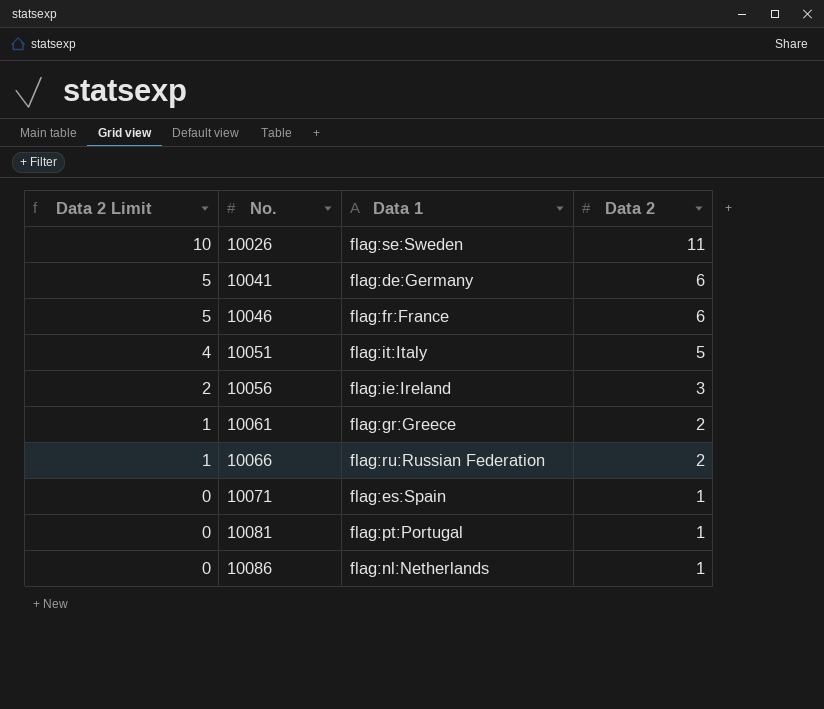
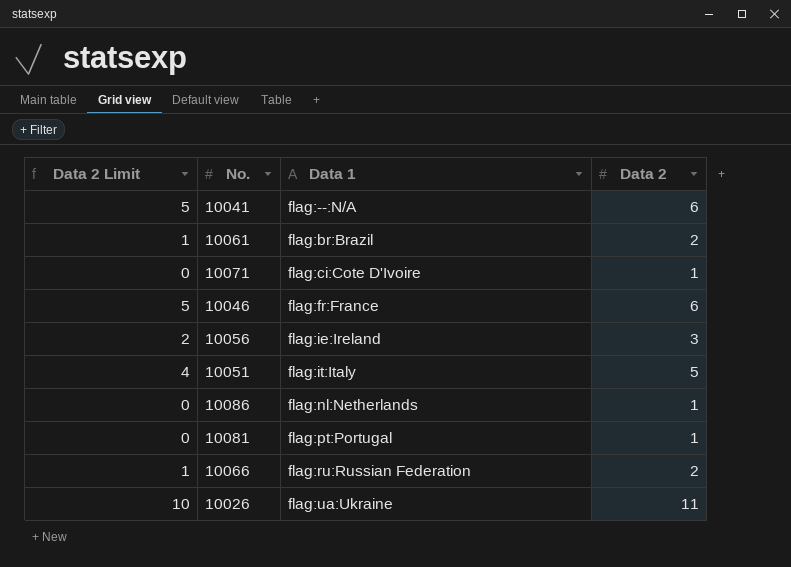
row order: Data 2 Limit descending -> Data 1 ascending
10041 | Data 1: flag:de:Germany -> flag:--:N/A
10061 | Data 1: flag:gr:Greece -> flag:br:Brazil
10071 | Data 1: flag:es:Spain -> flag:ci:Cote D'Ivoire
10026 | Data 1: flag:se:Sweden -> flag:ua:Ukraine

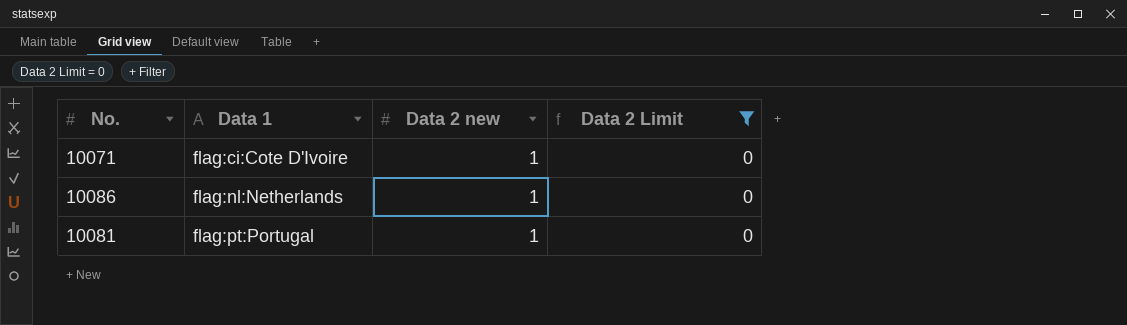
filter: none -> Data 2 Limit = 0
column name: Data 2 -> Data 2 new
column Data 2 Limit | position: 1 -> 4

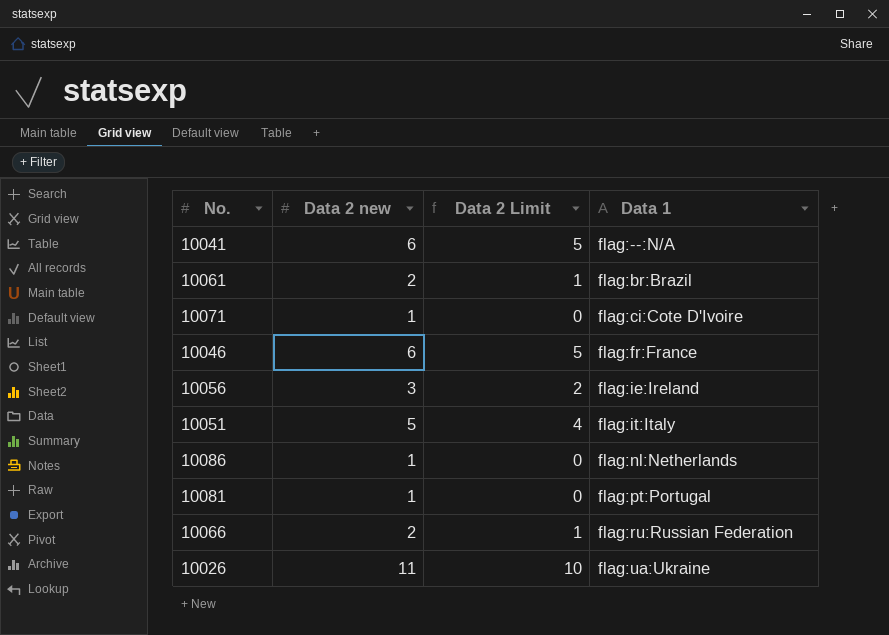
filter: Data 2 Limit = 0 -> none
column Data 1 | position: 2 -> 4

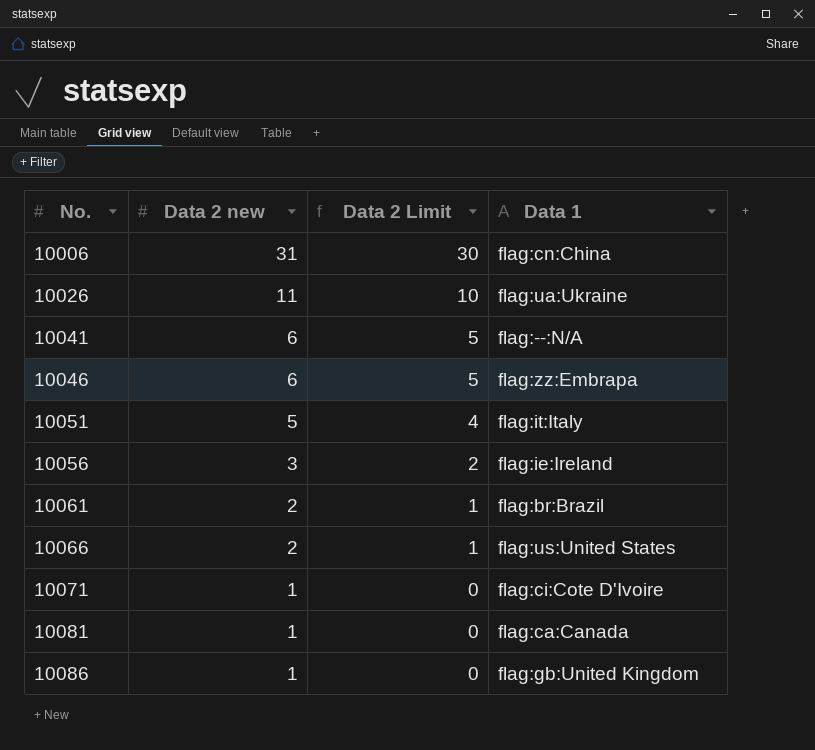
row order: Data 1 ascending -> No. ascending
row 10006: none -> 31 | 30 | flag:cn:China
10046 | Data 1: flag:fr:France -> flag:zz:Embrapa
10066 | Data 1: flag:ru:Russian Federation -> flag:us:United States
10081 | Data 1: flag:pt:Portugal -> flag:ca:Canada
10086 | Data 1: flag:nl:Netherlands -> flag:gb:United Kingdom

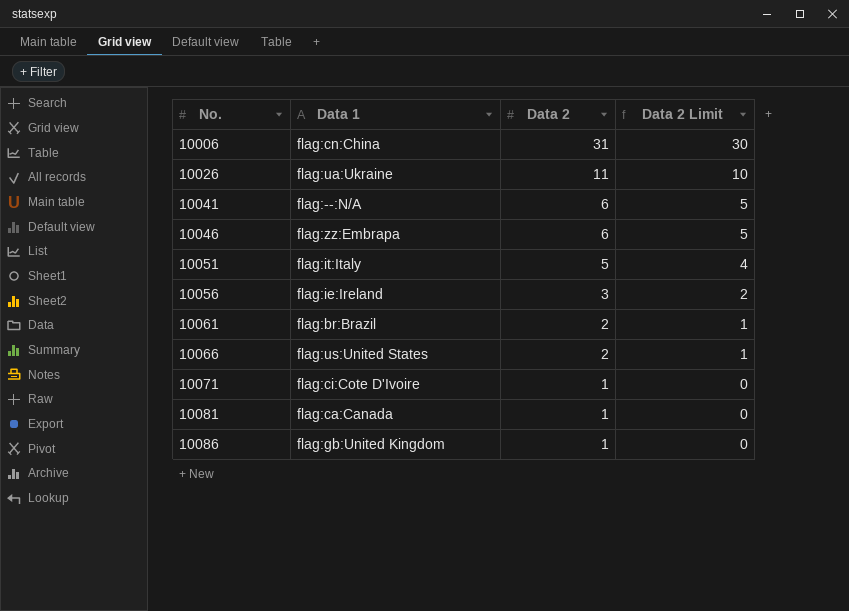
column Data 1 | position: 4 -> 2
column name: Data 2 new -> Data 2

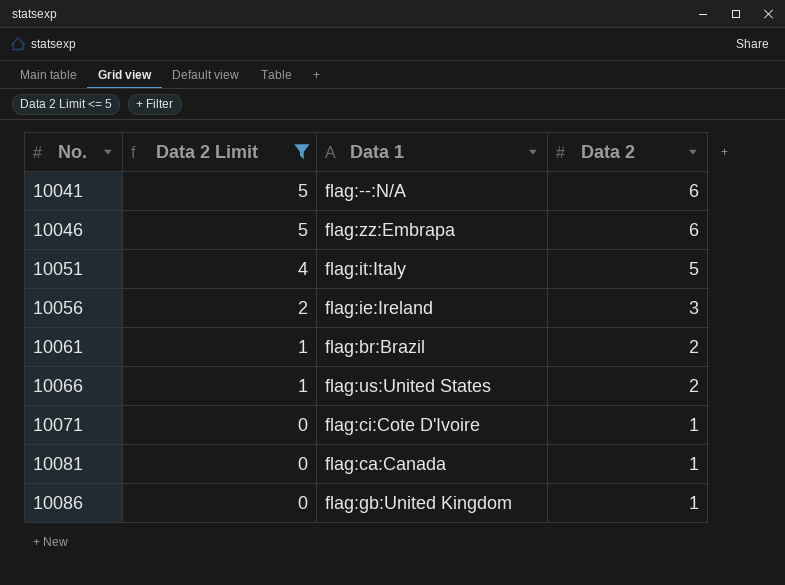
filter: none -> Data 2 Limit <= 5
column Data 2 Limit | position: 4 -> 2

